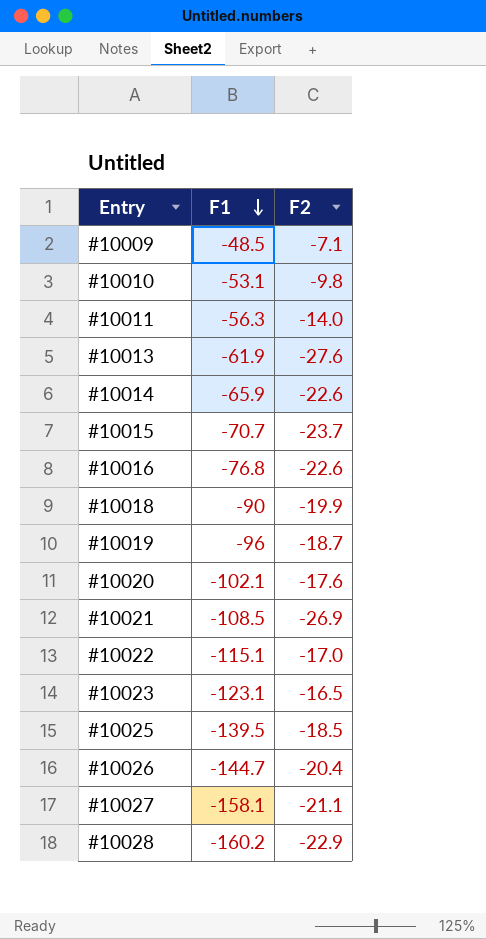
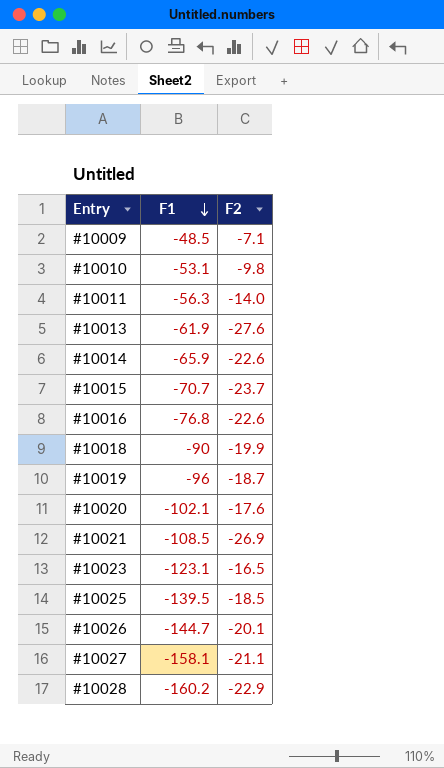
row #10022: -115.1 | -17.0 -> none
#10026 | F2: -20.4 -> -20.1

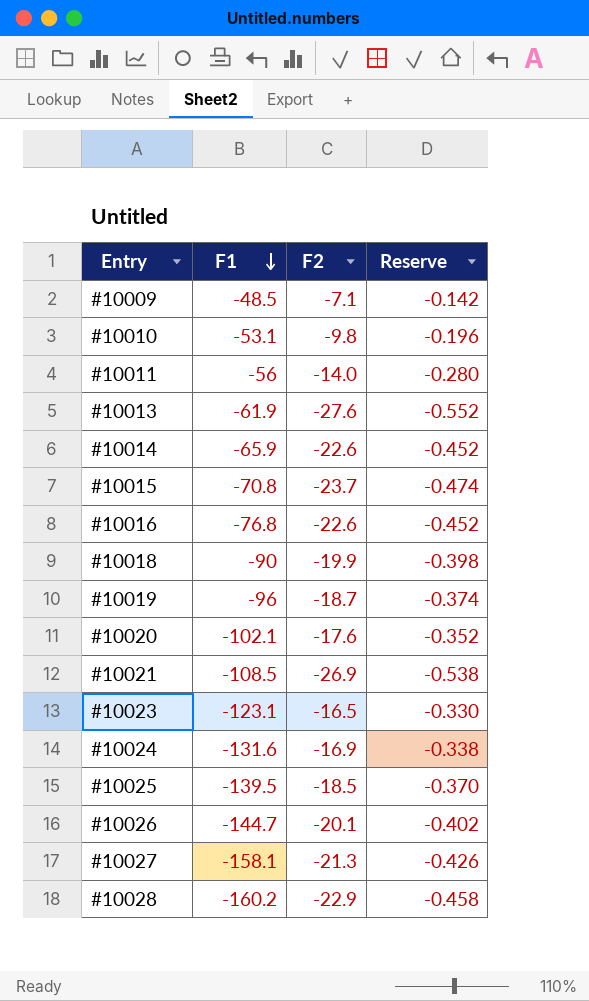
column Reserve | formula: none -> [F2] * 0.02
#10011 | F1: -56.3 -> -56
#10015 | F1: -70.7 -> -70.8
row #10024: none -> -131.6 | -16.9 | -0.338
#10027 | F2: -21.1 -> -21.3

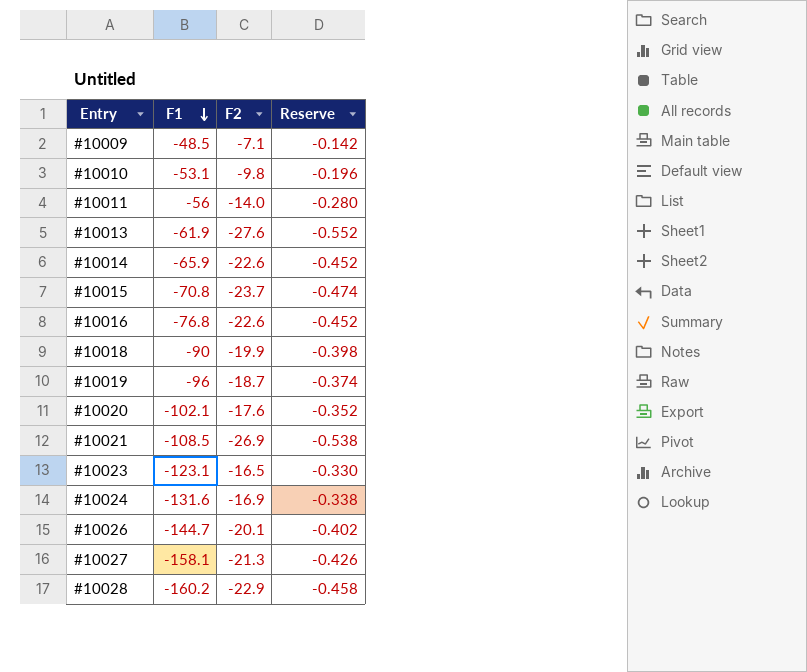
row #10025: -139.5 | -18.5 | -0.370 -> none

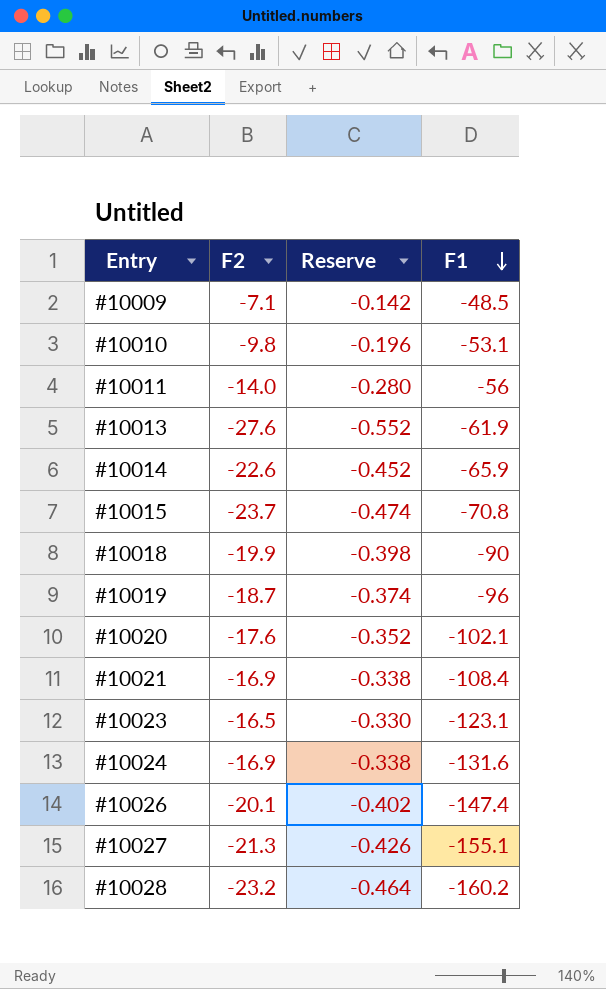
column F1 | position: 2 -> 4
row #10016: -76.8 | -22.6 | -0.452 -> none
#10021 | F2: -26.9 -> -16.9
#10021 | Reserve: -0.538 -> -0.338
#10021 | F1: -108.5 -> -108.4
#10026 | F1: -144.7 -> -147.4
#10027 | F1: -158.1 -> -155.1
#10028 | F2: -22.9 -> -23.2
#10028 | Reserve: -0.458 -> -0.464

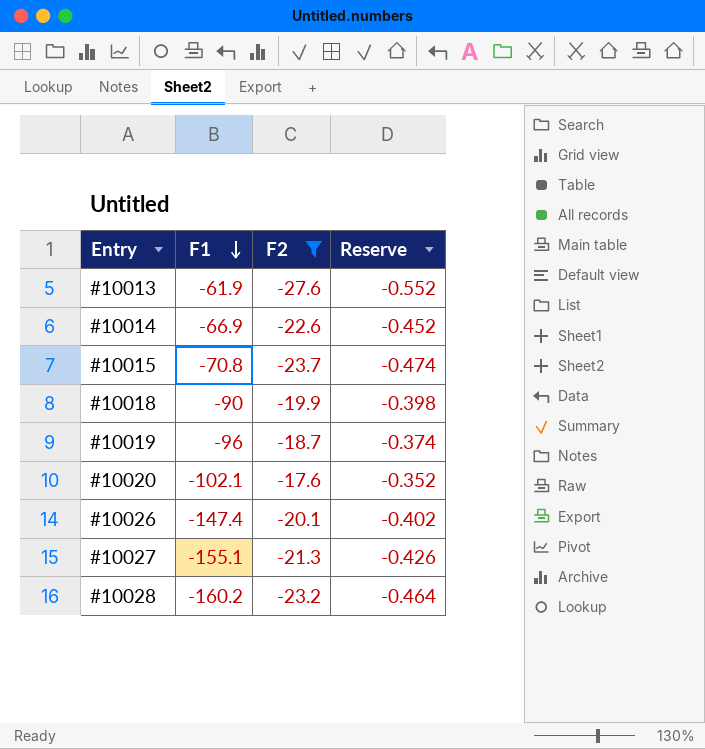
filter: none -> F2 <= -17.6
column F1 | position: 4 -> 2
#10014 | F1: -65.9 -> -66.9

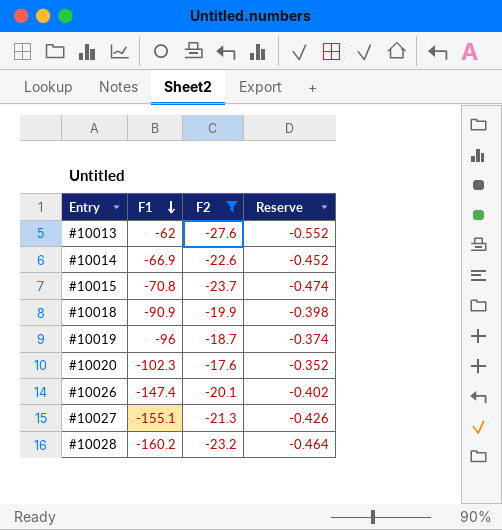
#10013 | F1: -61.9 -> -62
#10018 | F1: -90 -> -90.9
#10020 | F1: -102.1 -> -102.3

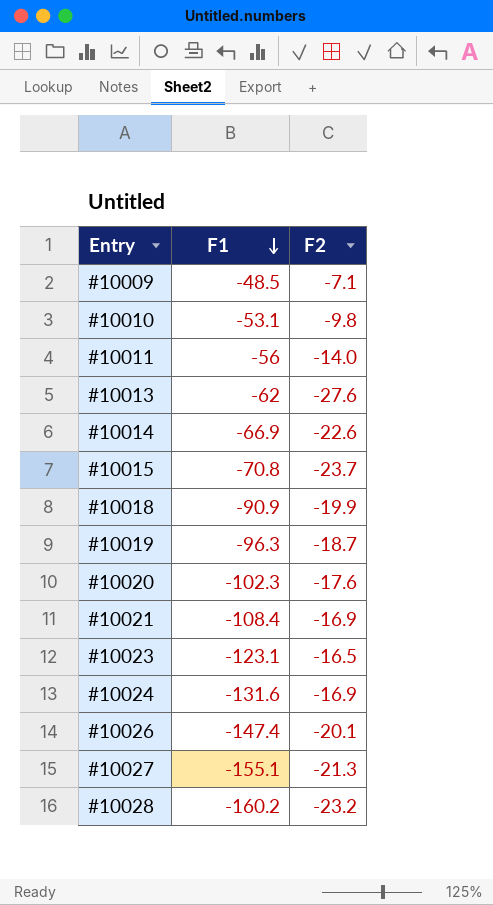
filter: F2 <= -17.6 -> none
column Reserve | formula: [F2] * 0.02 -> none
#10019 | F1: -96 -> -96.3

